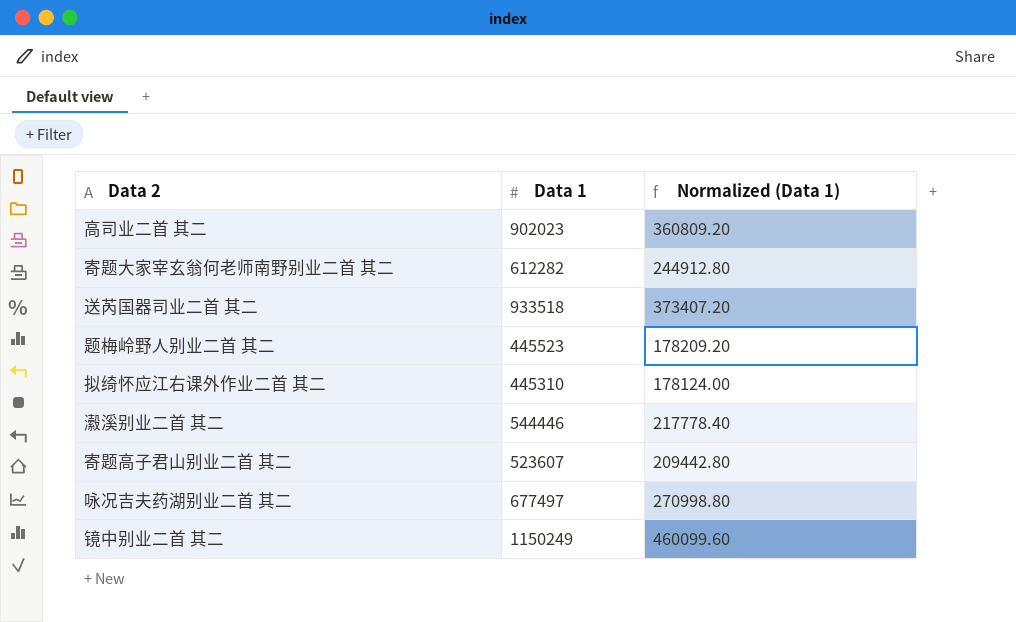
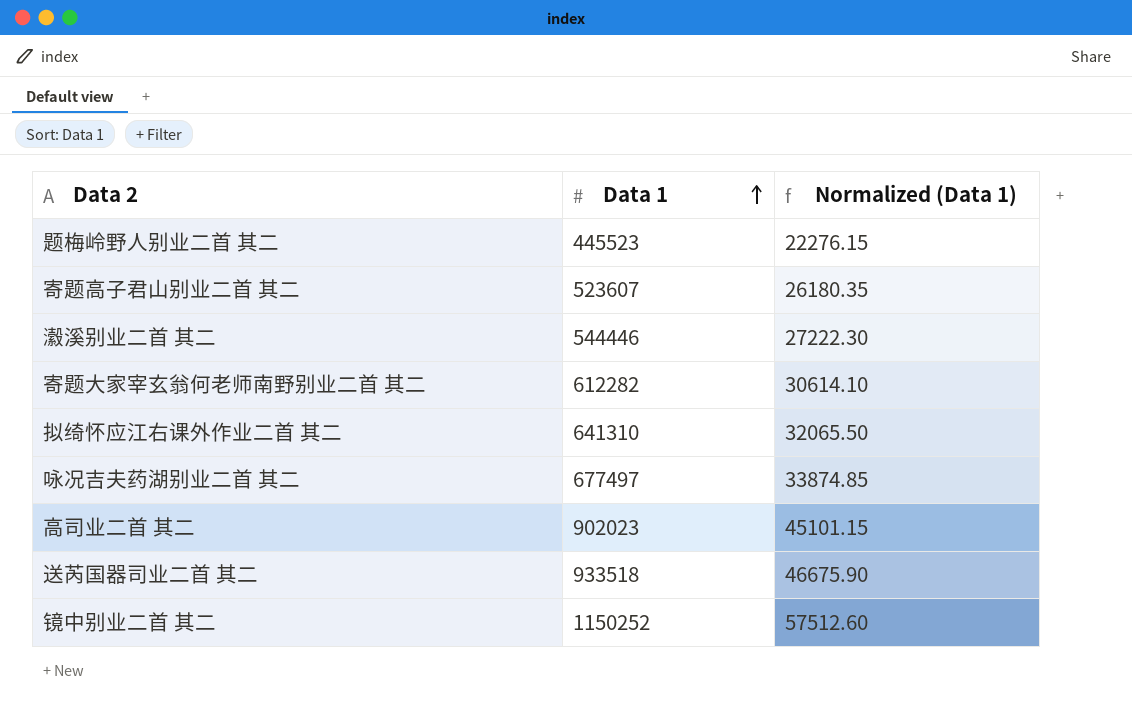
row order: none -> Data 1 ascending
column Normalized (Data 1) | formula: [Data 1] * 0.4 -> [Data 1] * 0.05
拟绮怀应江右课外作业二首 其二 | Data 1: 445310 -> 641310
镜中别业二首 其二 | Data 1: 1150249 -> 1150252

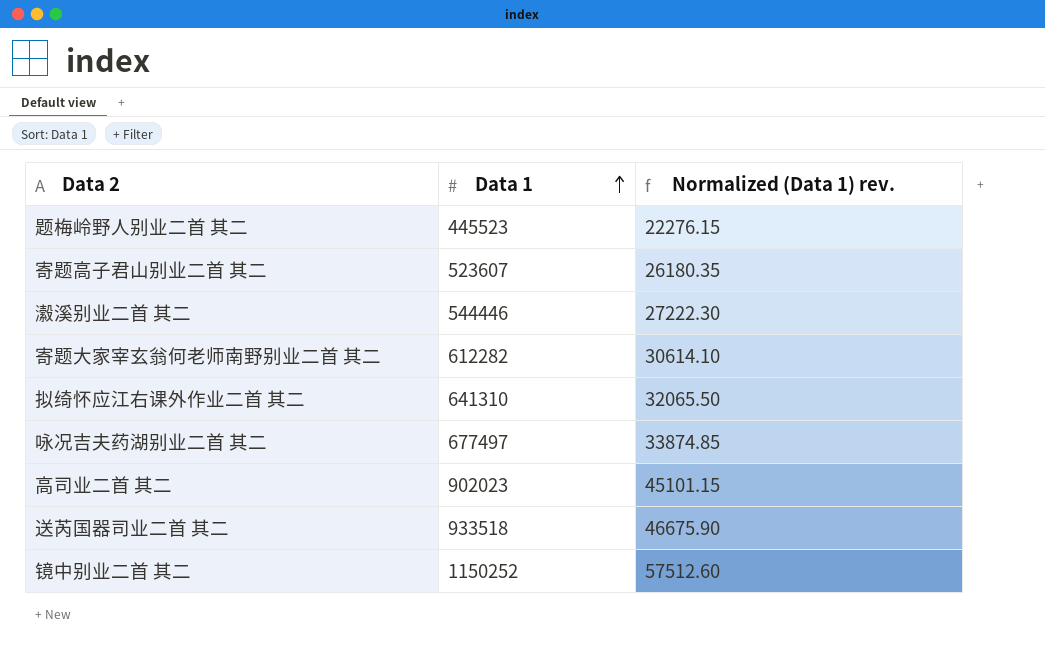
column name: Normalized (Data 1) -> Normalized (Data 1) rev.

